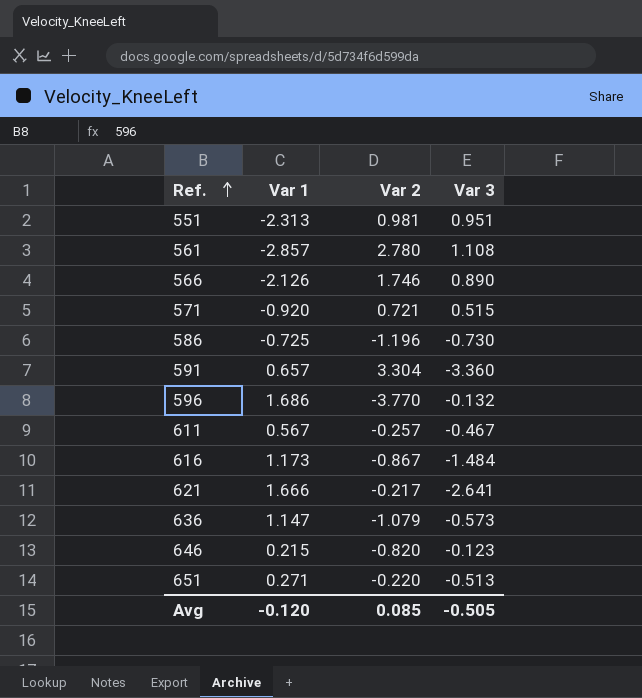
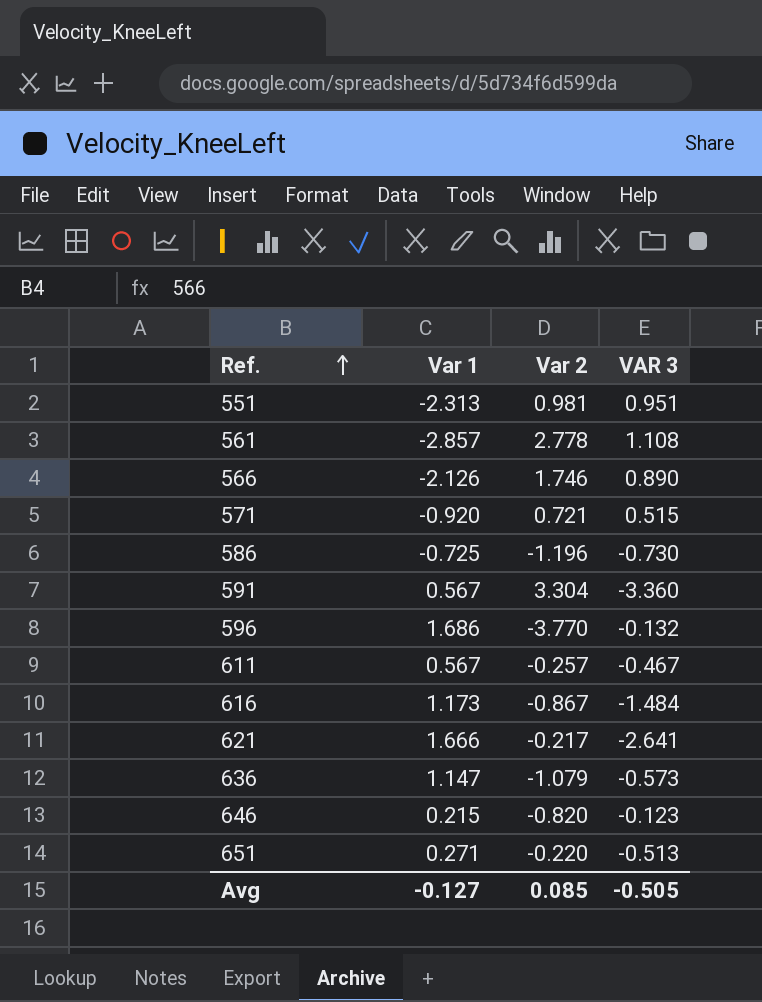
column name: Var 3 -> VAR 3
561 | Var 2: 2.780 -> 2.778
591 | Var 1: 0.657 -> 0.567
Avg | Var 1: -0.120 -> -0.127

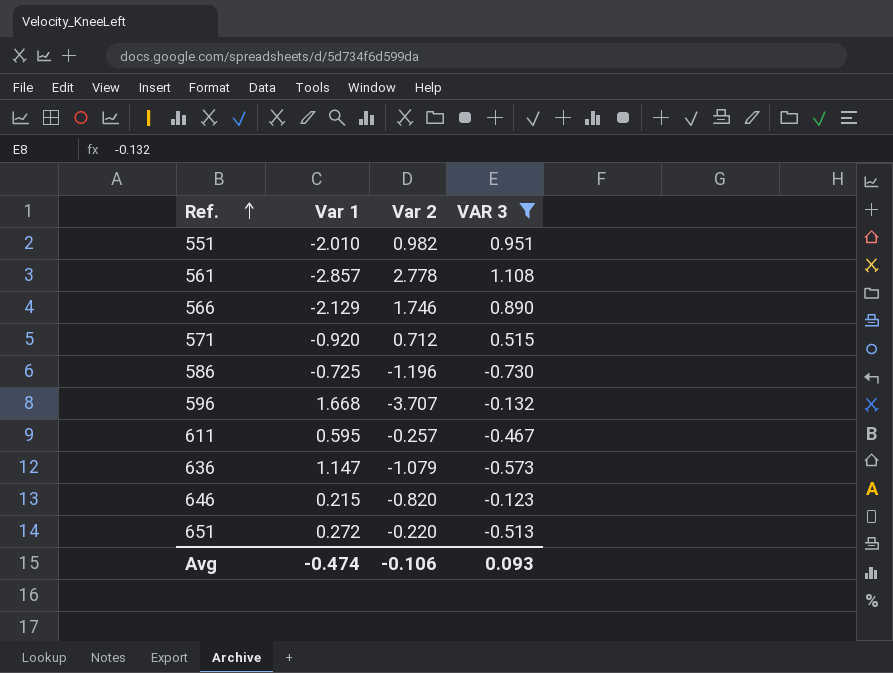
filter: none -> VAR 3 >= -0.730
551 | Var 1: -2.313 -> -2.010
551 | Var 2: 0.981 -> 0.982
566 | Var 1: -2.126 -> -2.129
571 | Var 2: 0.721 -> 0.712
596 | Var 1: 1.686 -> 1.668
596 | Var 2: -3.770 -> -3.707
611 | Var 1: 0.567 -> 0.595
651 | Var 1: 0.271 -> 0.272
Avg | Var 1: -0.127 -> -0.474
Avg | Var 2: 0.085 -> -0.106
Avg | VAR 3: -0.505 -> 0.093

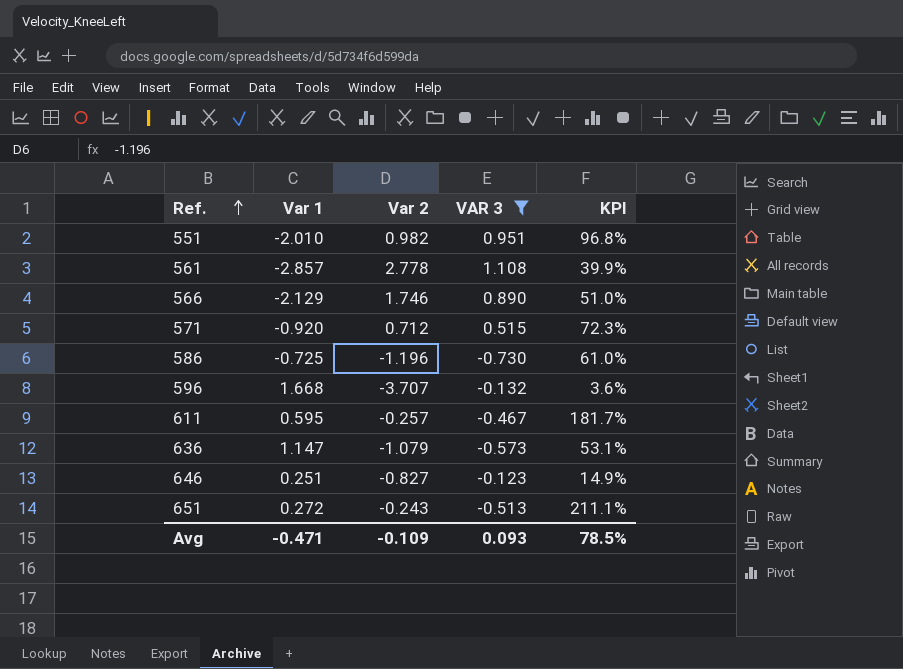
column KPI | formula: none -> [VAR 3] / [Var 2]
646 | Var 1: 0.215 -> 0.251
646 | Var 2: -0.820 -> -0.827
651 | Var 2: -0.220 -> -0.243
Avg | Var 1: -0.474 -> -0.471
Avg | Var 2: -0.106 -> -0.109

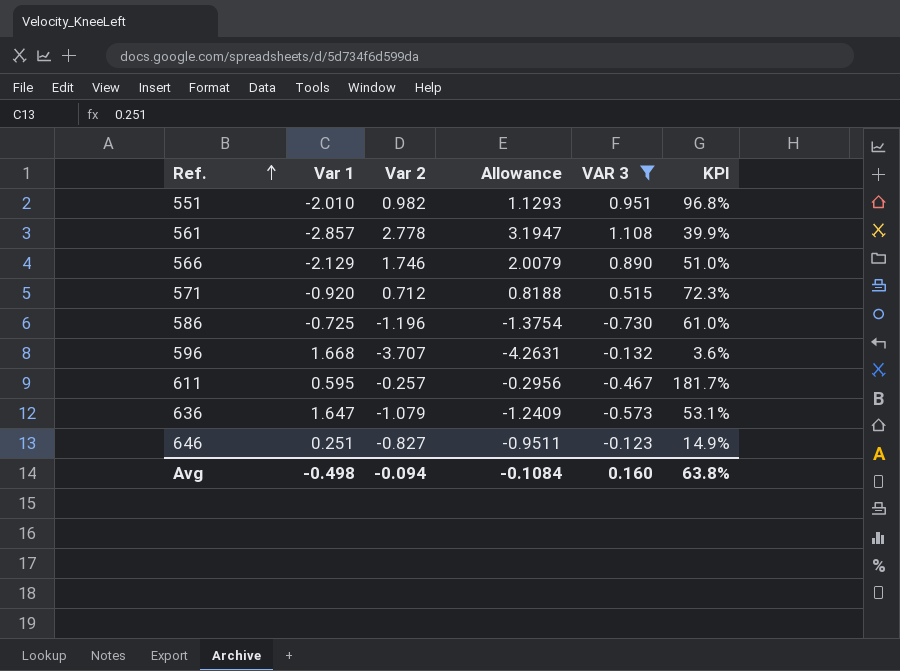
column Allowance | formula: none -> [Var 2] * 1.15
row 651: 0.272 | -0.243 | -0.513 | 211.1% -> none
636 | Var 1: 1.147 -> 1.647
Avg | Var 1: -0.471 -> -0.498
Avg | Var 2: -0.109 -> -0.094
Avg | VAR 3: 0.093 -> 0.160
Avg | KPI: 78.5% -> 63.8%

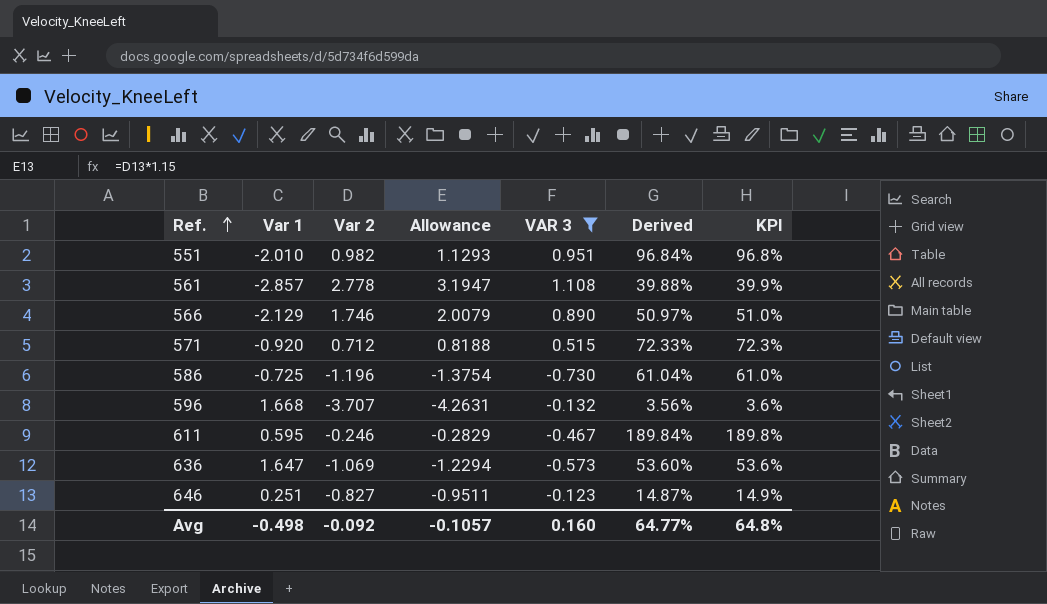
column Derived | formula: none -> [VAR 3] / [Var 2]
611 | Var 2: -0.257 -> -0.246
611 | Allowance: -0.2956 -> -0.2829
611 | KPI: 181.7% -> 189.8%
636 | Var 2: -1.079 -> -1.069
636 | Allowance: -1.2409 -> -1.2294
636 | KPI: 53.1% -> 53.6%
Avg | Var 2: -0.094 -> -0.092
Avg | Allowance: -0.1084 -> -0.1057
Avg | KPI: 63.8% -> 64.8%

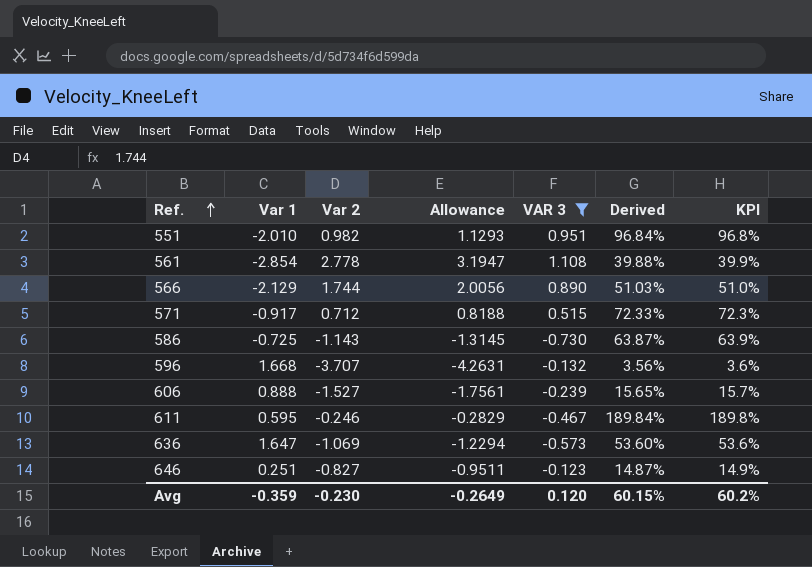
561 | Var 1: -2.857 -> -2.854
566 | Var 2: 1.746 -> 1.744
566 | Allowance: 2.0079 -> 2.0056
566 | Derived: 50.97% -> 51.03%
571 | Var 1: -0.920 -> -0.917
586 | Var 2: -1.196 -> -1.143
586 | Allowance: -1.3754 -> -1.3145
586 | Derived: 61.04% -> 63.87%
586 | KPI: 61.0% -> 63.9%
row 606: none -> 0.888 | -1.527 | -1.7561 | -0.239 | 15.65% | 15.7%
Avg | Var 1: -0.498 -> -0.359
Avg | Var 2: -0.092 -> -0.230
Avg | Allowance: -0.1057 -> -0.2649
Avg | VAR 3: 0.160 -> 0.120
Avg | Derived: 64.77% -> 60.15%
Avg | KPI: 64.8% -> 60.2%

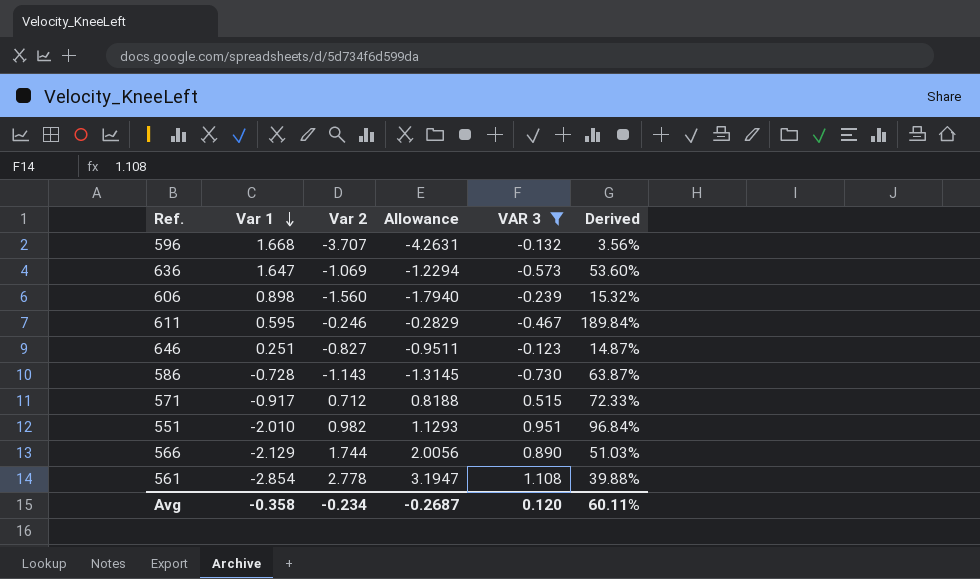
row order: Ref. ascending -> Var 1 descending
column KPI | formula: [VAR 3] / [Var 2] -> none
606 | Var 1: 0.888 -> 0.898
606 | Var 2: -1.527 -> -1.560
606 | Allowance: -1.7561 -> -1.7940
606 | Derived: 15.65% -> 15.32%
586 | Var 1: -0.725 -> -0.728
Avg | Var 1: -0.359 -> -0.358
Avg | Var 2: -0.230 -> -0.234
Avg | Allowance: -0.2649 -> -0.2687
Avg | Derived: 60.15% -> 60.11%

